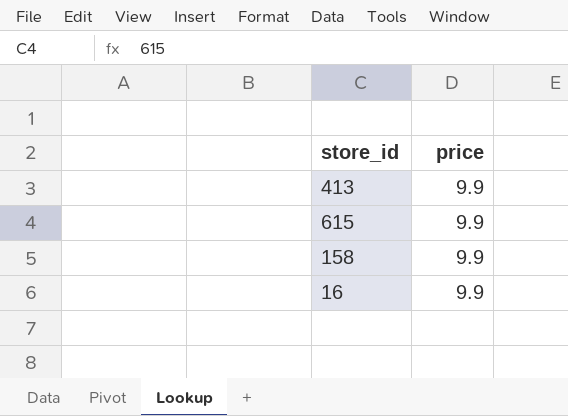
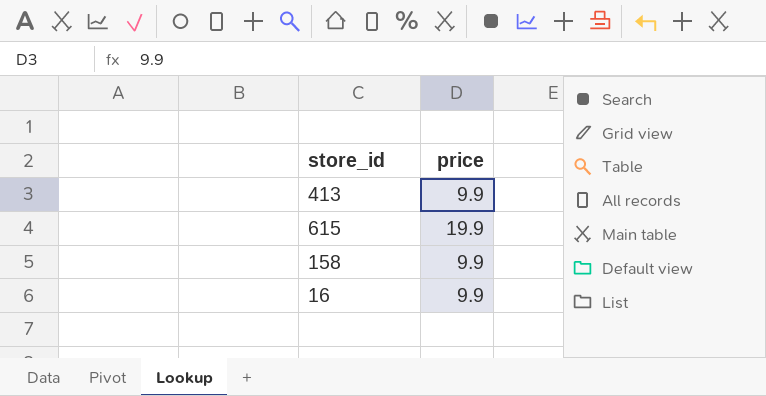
615 | price: 9.9 -> 19.9

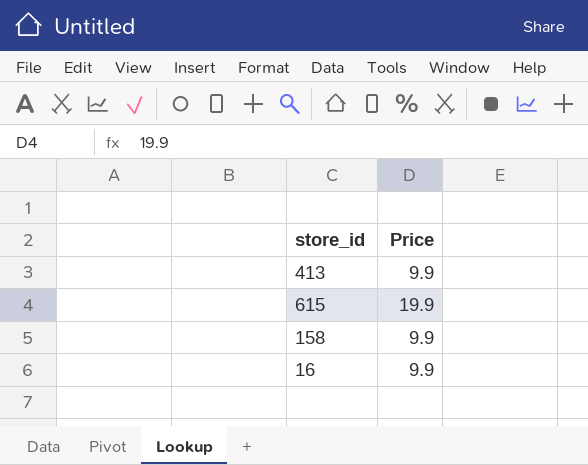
column name: price -> Price

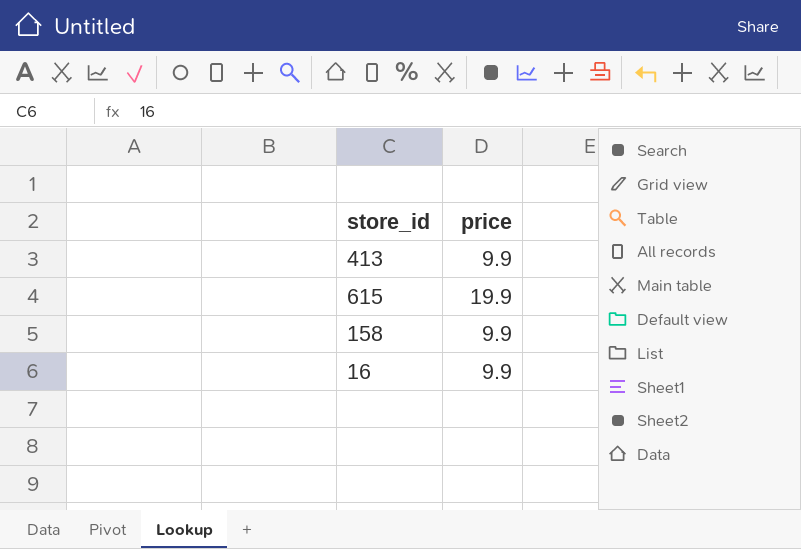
column name: Price -> price

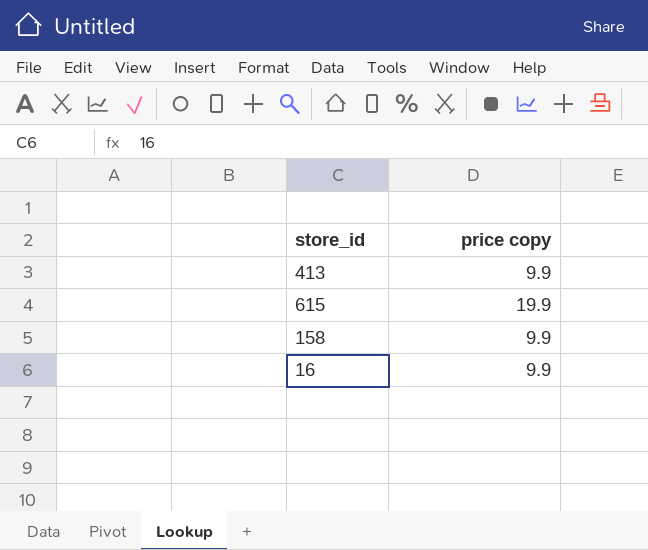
column name: price -> price copy

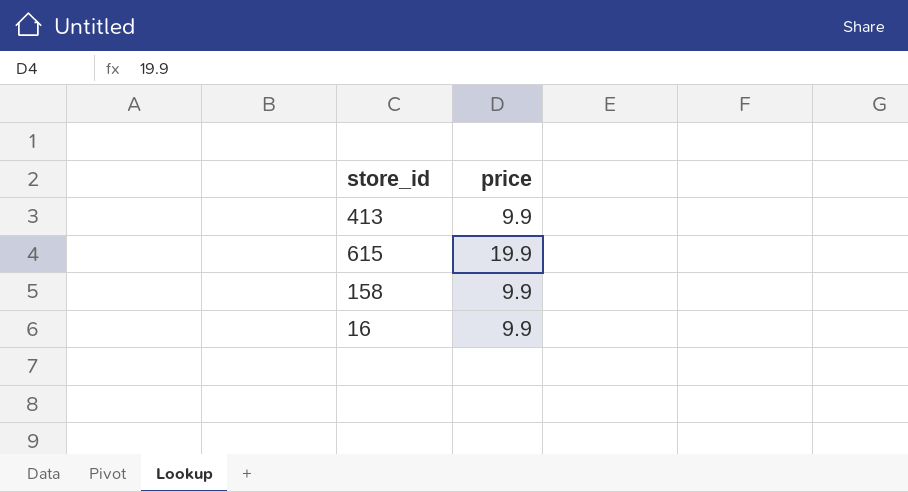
column name: price copy -> price

